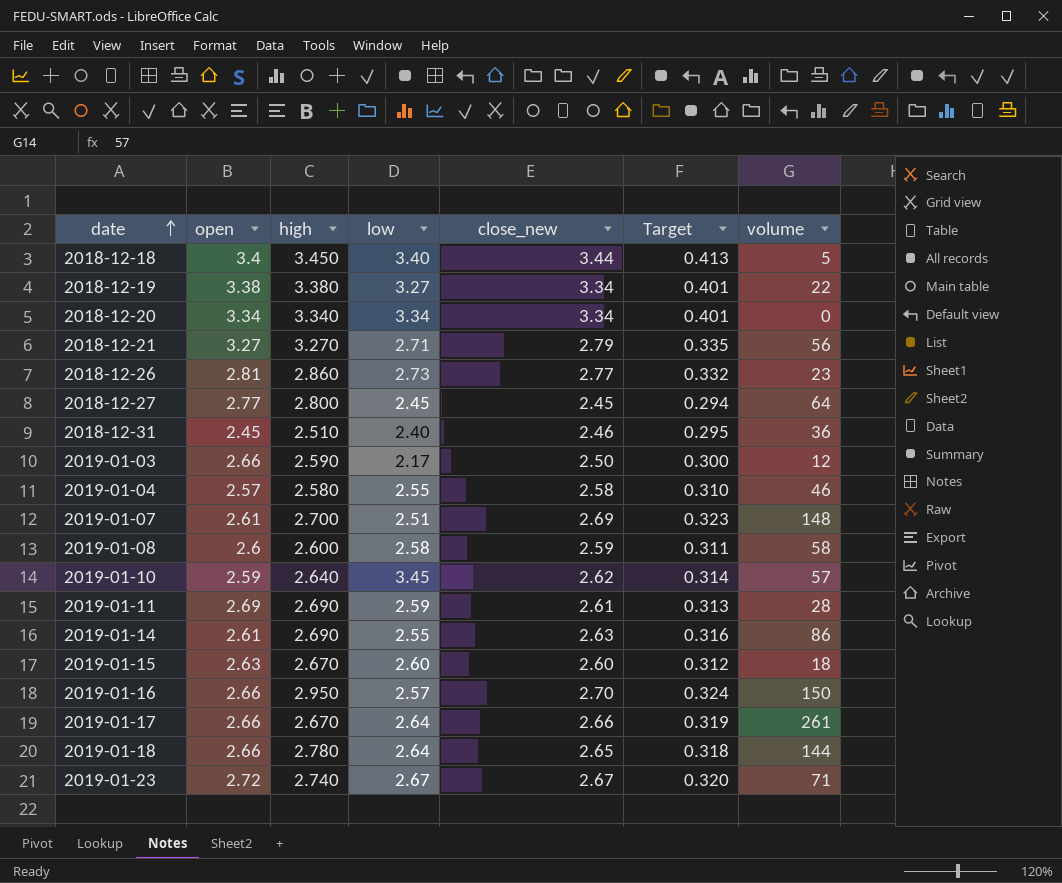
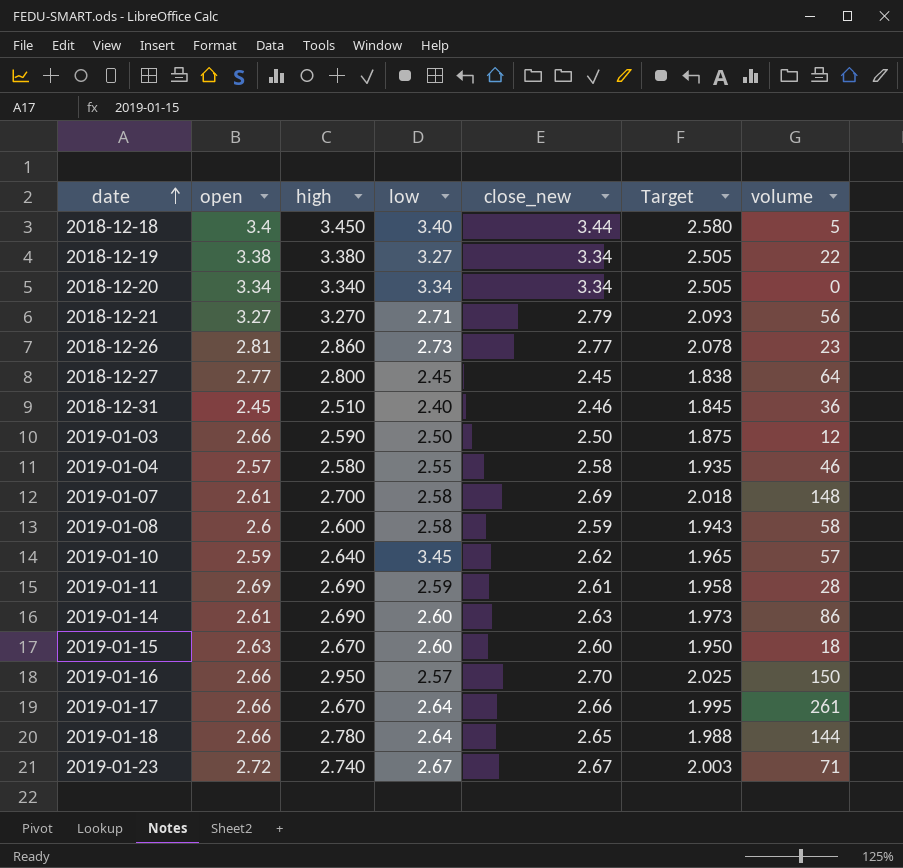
column Target | formula: [close_new] * 0.12 -> [close_new] * 0.75
2019-01-03 | low: 2.17 -> 2.50
2019-01-07 | low: 2.51 -> 2.58
2019-01-14 | low: 2.55 -> 2.60

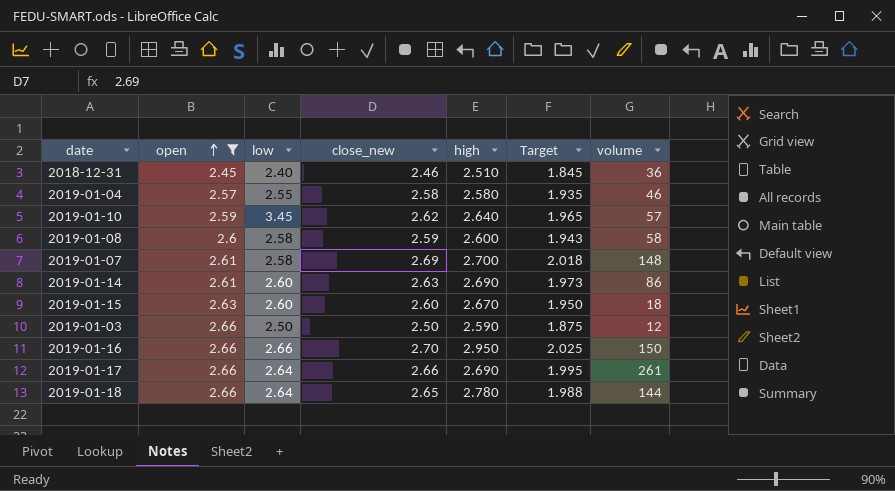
filter: none -> open <= 2.66
row order: date ascending -> open ascending
column high | position: 3 -> 5
2019-01-16 | low: 2.57 -> 2.66
2019-01-17 | high: 2.670 -> 2.690

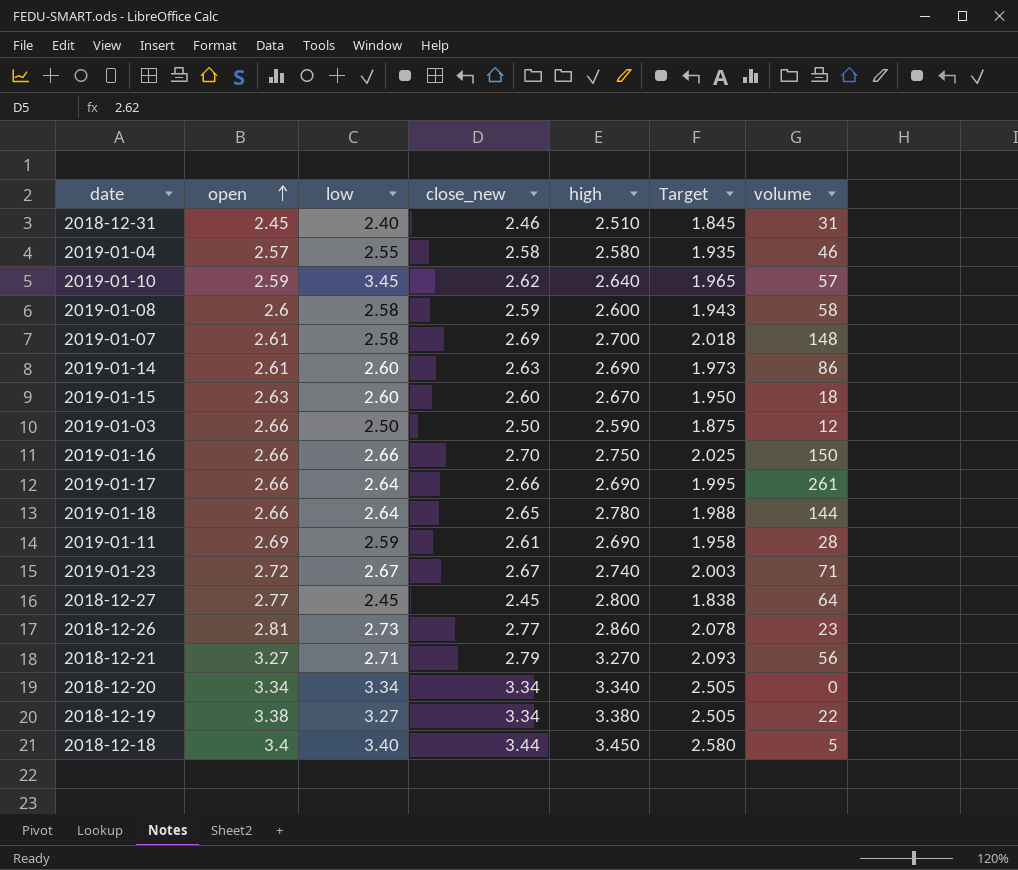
filter: open <= 2.66 -> none
2018-12-31 | volume: 36 -> 31
2019-01-16 | high: 2.950 -> 2.750

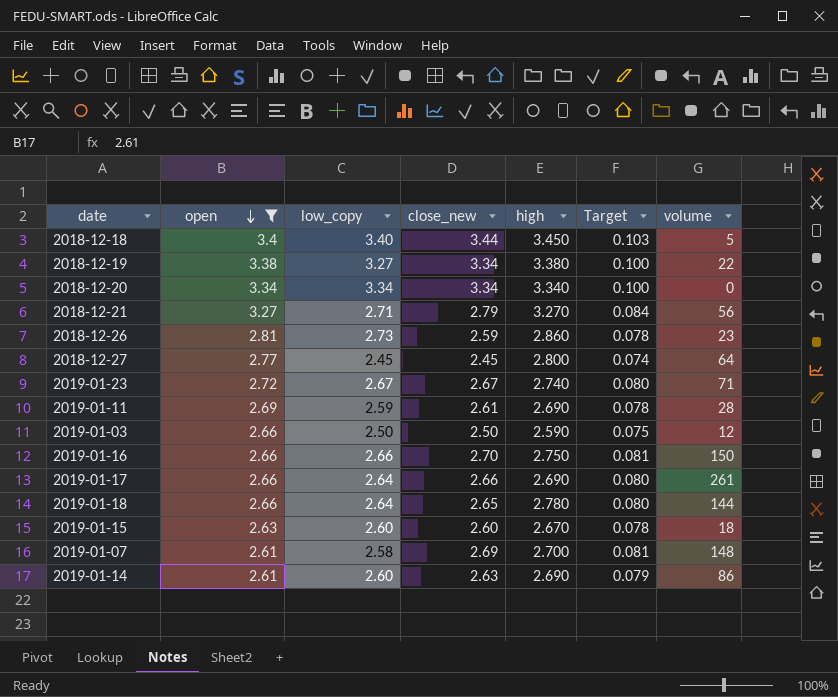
filter: none -> open >= 2.61
row order: open ascending -> open descending
column name: low -> low_copy
column Target | formula: [close_new] * 0.75 -> [close_new] * 0.03
2018-12-26 | close_new: 2.77 -> 2.59

